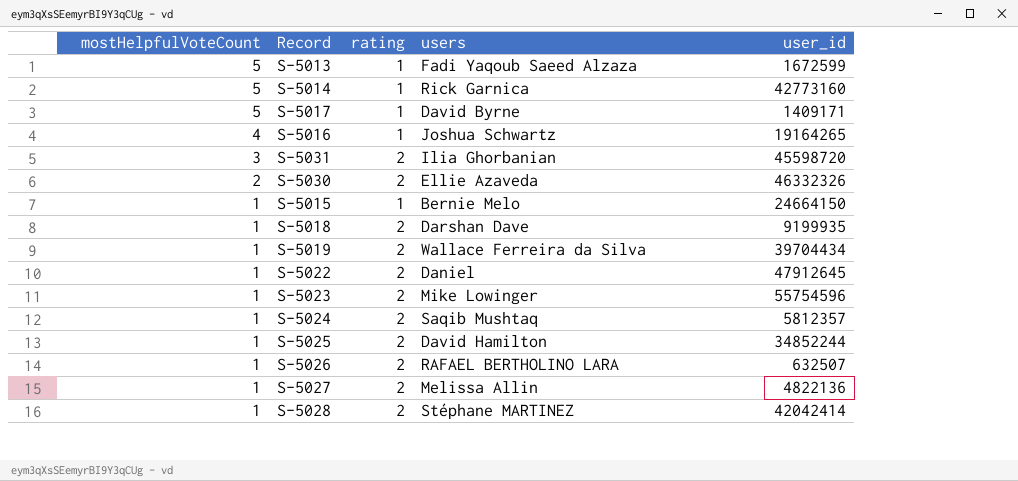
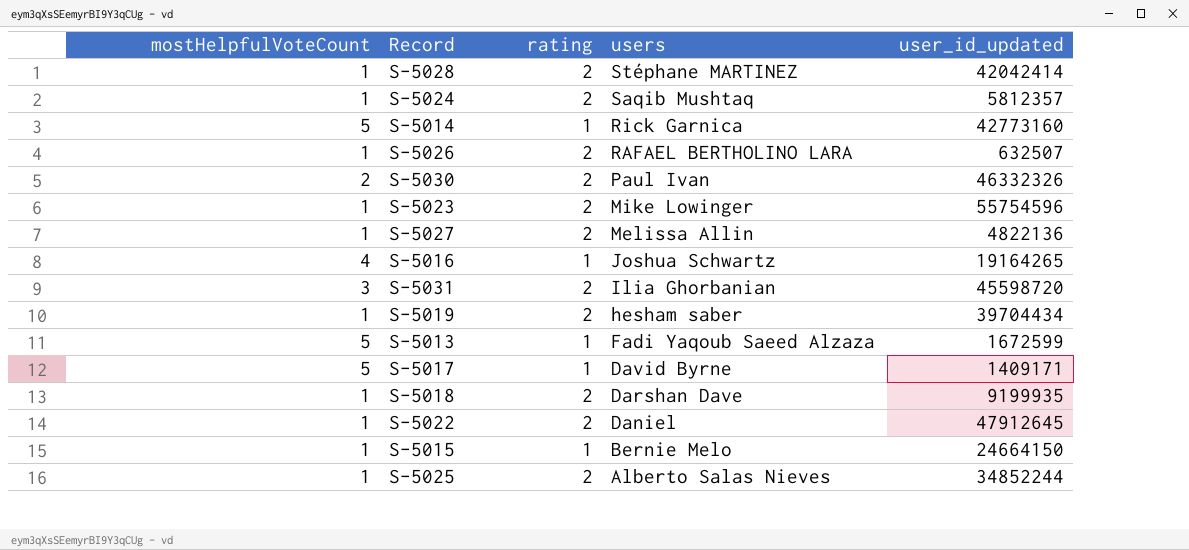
row order: mostHelpfulVoteCount descending -> users descending
column name: user_id -> user_id_updated
S-5030 | users: Ellie Azaveda -> Paul Ivan
S-5019 | users: Wallace Ferreira da Silva -> hesham saber
S-5025 | users: David Hamilton -> Alberto Salas Nieves

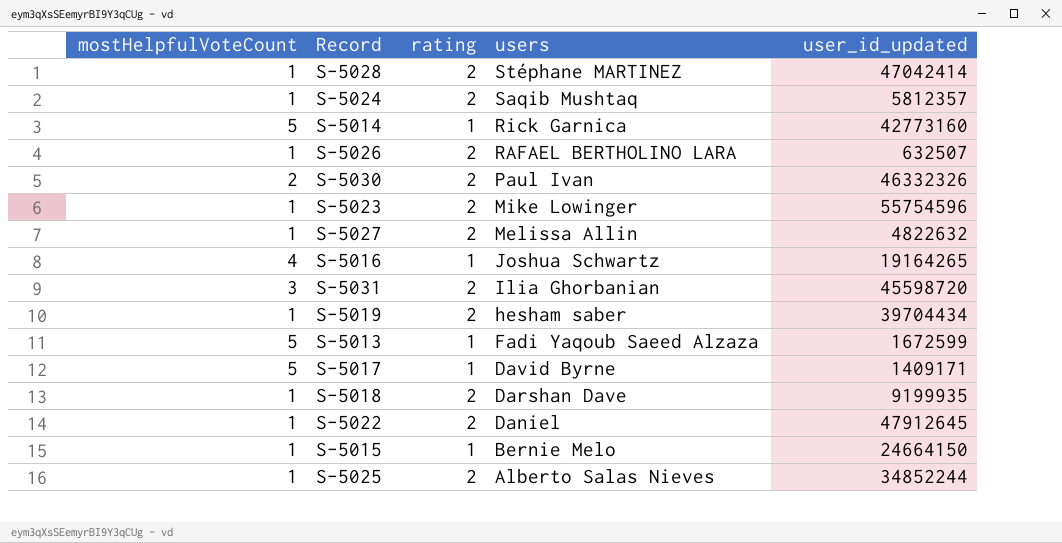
S-5028 | user_id_updated: 42042414 -> 47042414
S-5027 | user_id_updated: 4822136 -> 4822632

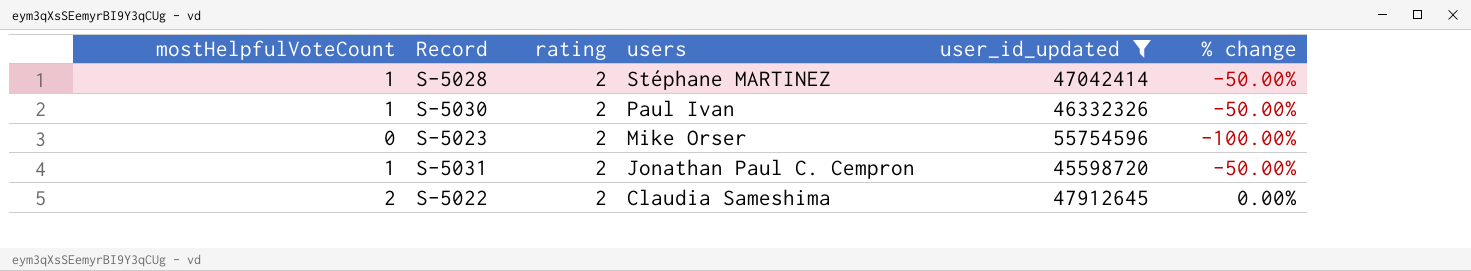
filter: none -> user_id_updated >= 45598720
column % change | formula: none -> ([mostHelpfulVoteCount] - [rating]) / [rating]
S-5030 | mostHelpfulVoteCount: 2 -> 1
S-5023 | mostHelpfulVoteCount: 1 -> 0
S-5023 | users: Mike Lowinger -> Mike Orser
S-5031 | mostHelpfulVoteCount: 3 -> 1
S-5031 | users: Ilia Ghorbanian -> Jonathan Paul C. Cempron
S-5022 | mostHelpfulVoteCount: 1 -> 2
S-5022 | users: Daniel -> Claudia Sameshima

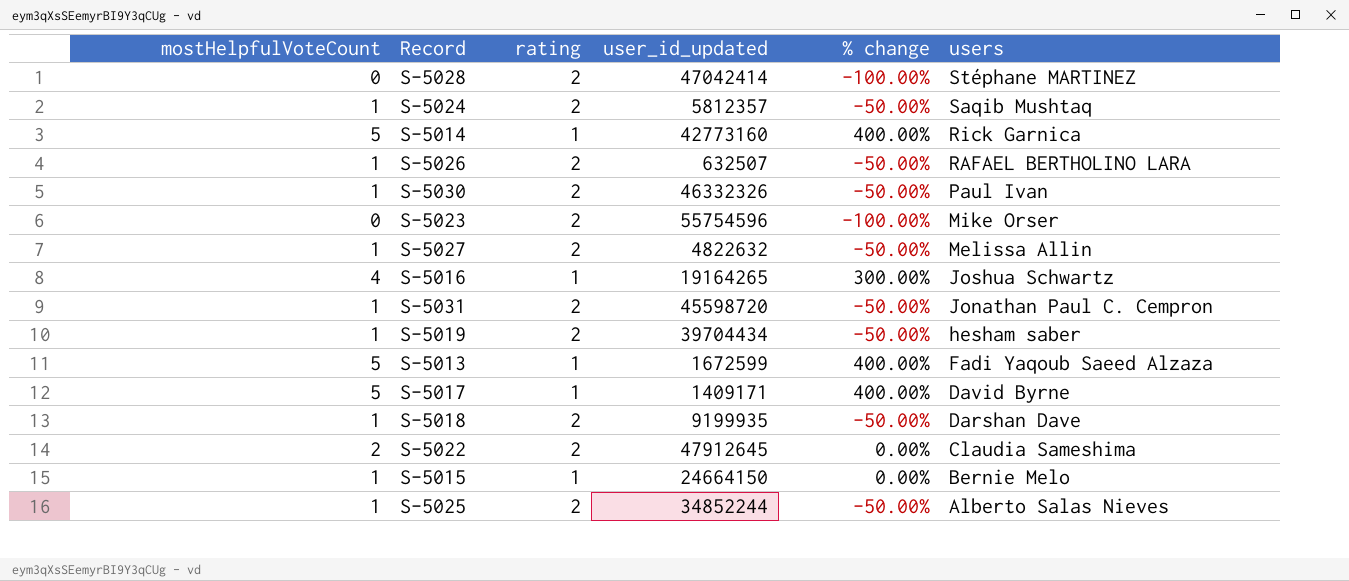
filter: user_id_updated >= 45598720 -> none
column users | position: 4 -> 6
S-5028 | mostHelpfulVoteCount: 1 -> 0
S-5028 | % change: -50.00% -> -100.00%

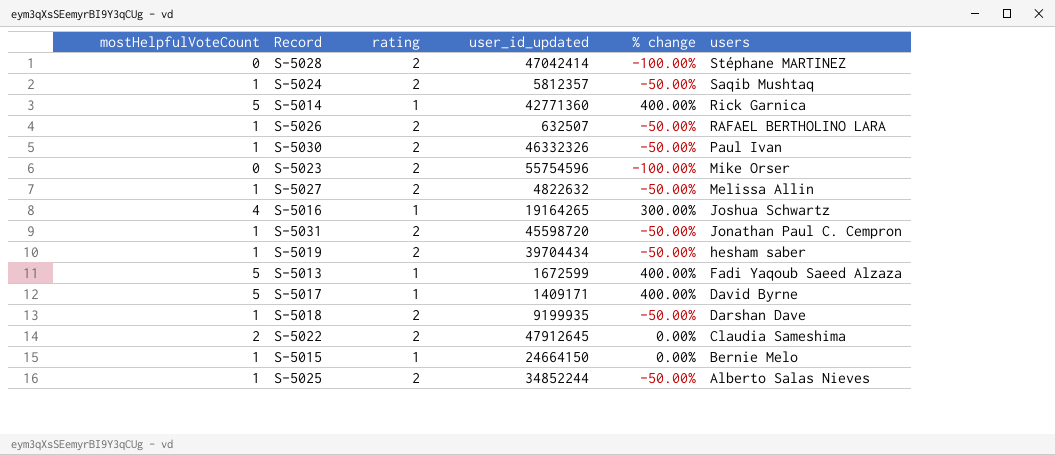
S-5014 | user_id_updated: 42773160 -> 42771360

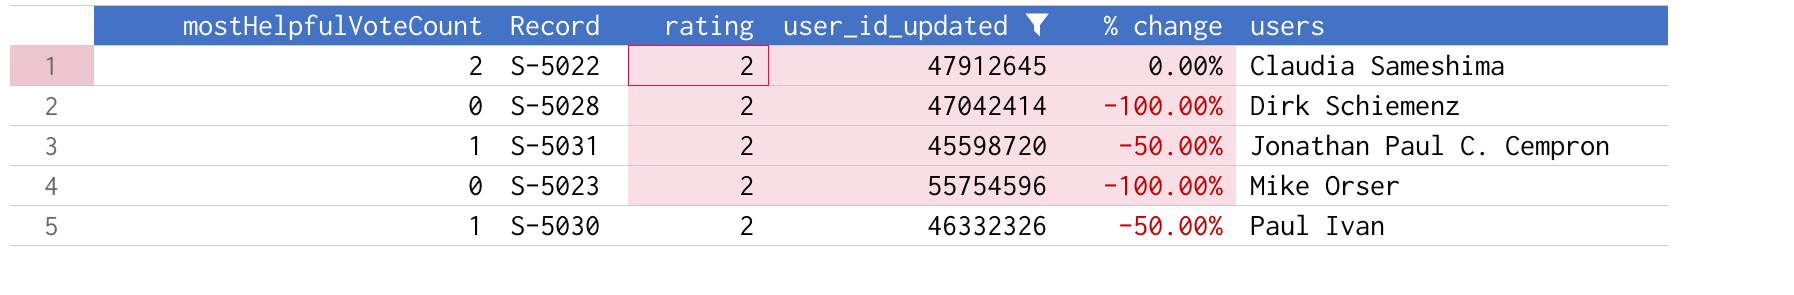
filter: none -> user_id_updated >= 45598720
row order: users descending -> users ascending
S-5028 | users: Stéphane MARTINEZ -> Dirk Schiemenz

